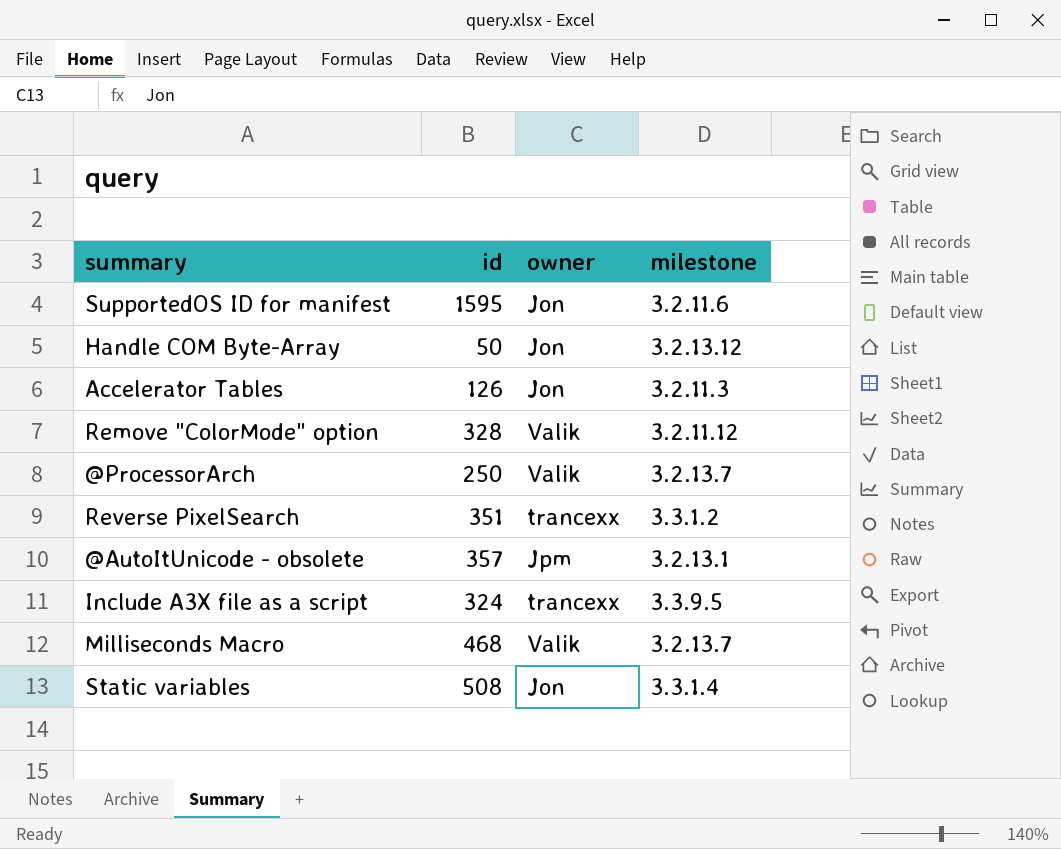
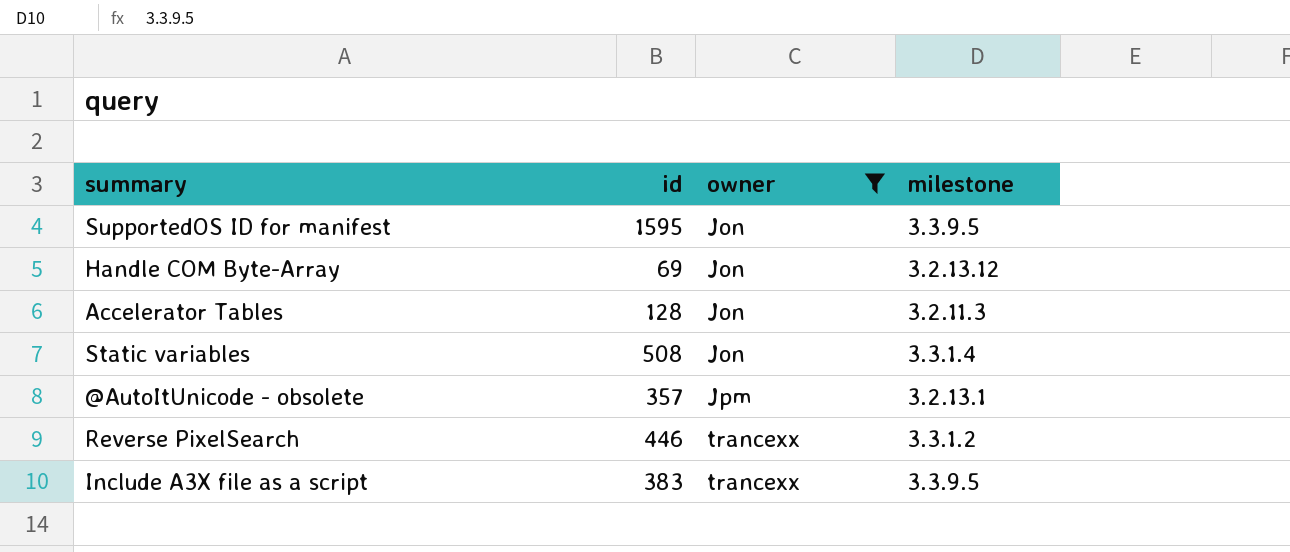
filter: none -> owner != Valik
row order: none -> owner ascending
SupportedOS ID for manifest | milestone: 3.2.11.6 -> 3.3.9.5
Handle COM Byte-Array | id: 50 -> 69
Accelerator Tables | id: 126 -> 128
Reverse PixelSearch | id: 351 -> 446
Include A3X file as a script | id: 324 -> 383

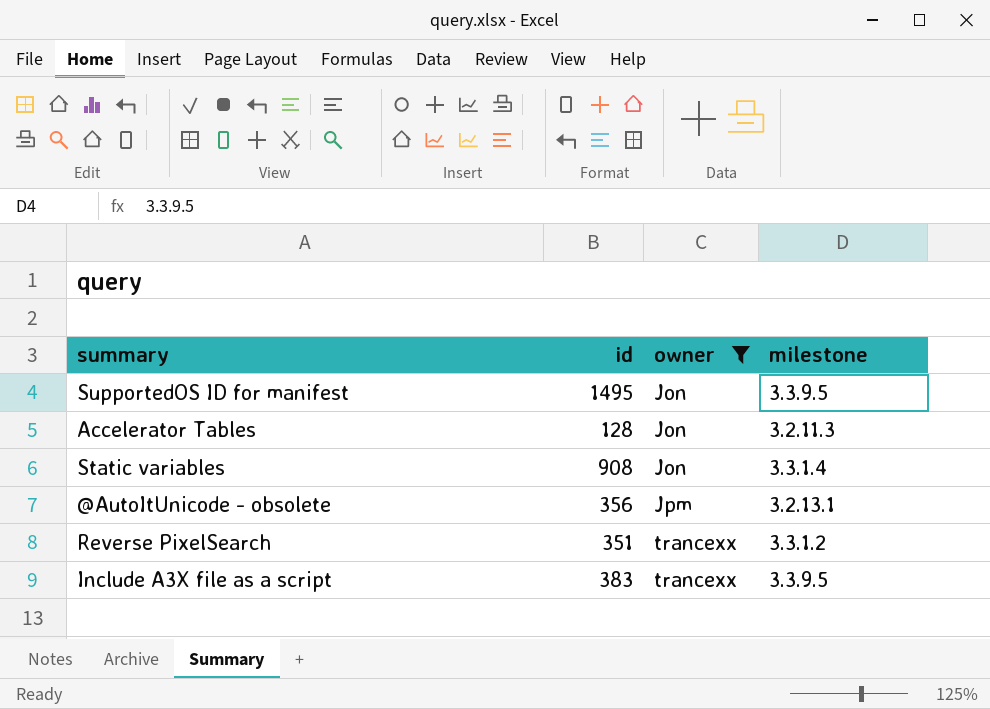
row Handle COM Byte-Array: 69 | Jon | 3.2.13.12 -> none
SupportedOS ID for manifest | id: 1595 -> 1495
Static variables | id: 508 -> 908
@AutoItUnicode - obsolete | id: 357 -> 356
Reverse PixelSearch | id: 446 -> 351

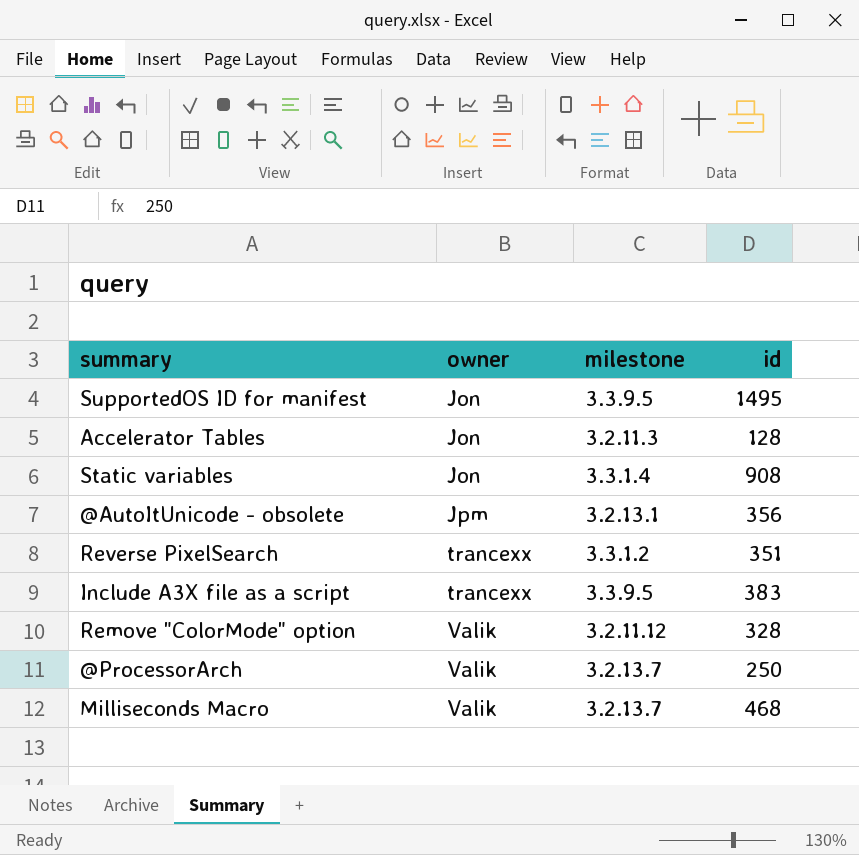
filter: owner != Valik -> none
column id | position: 2 -> 4

